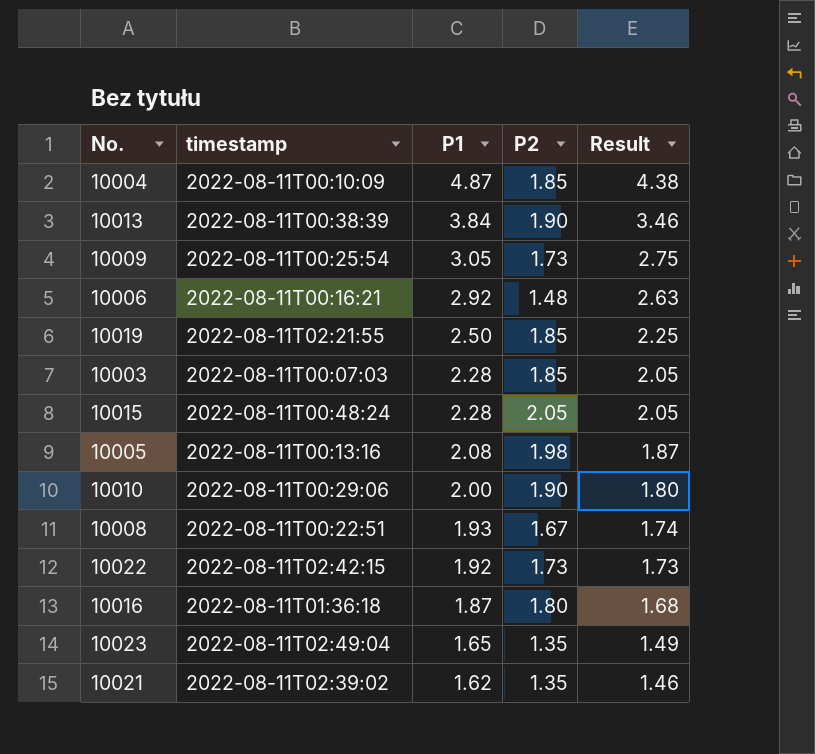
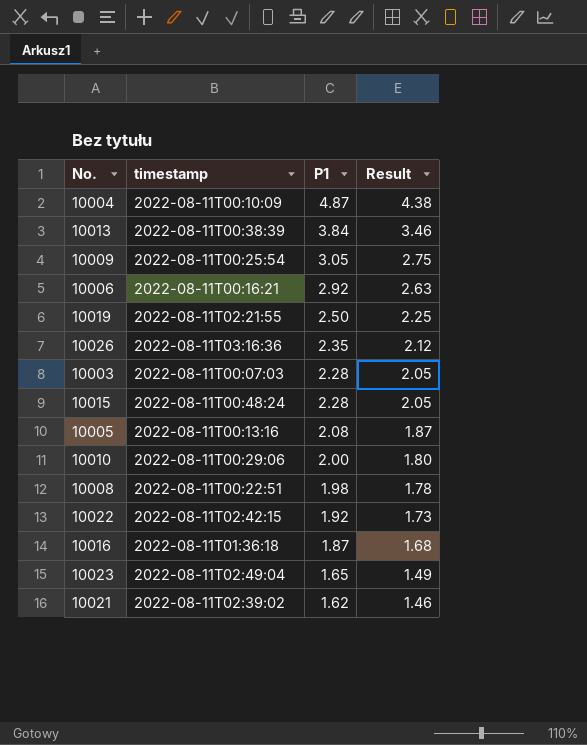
column P2 | position: 4 -> none
row 10026: none -> 2022-08-11T03:16:36 | 2.35 | 2.12
10008 | P1: 1.93 -> 1.98
10008 | Result: 1.74 -> 1.78

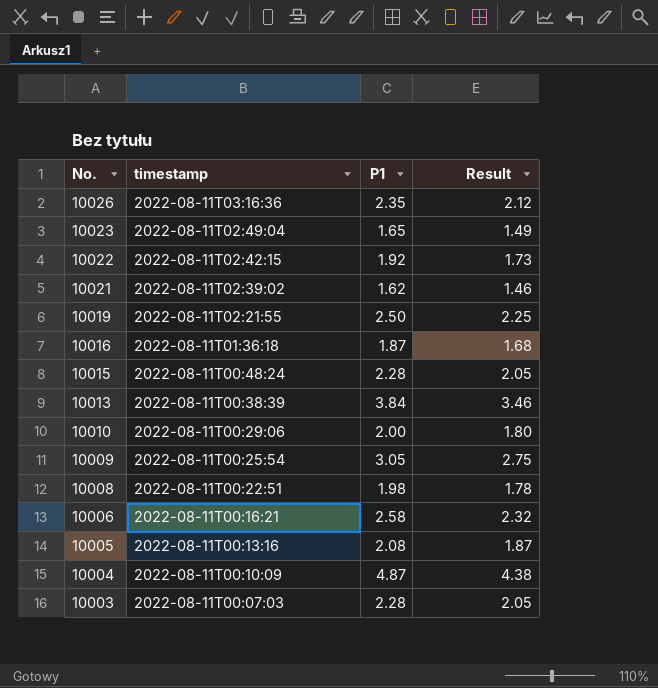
row order: P1 descending -> No. descending
10006 | P1: 2.92 -> 2.58
10006 | Result: 2.63 -> 2.32

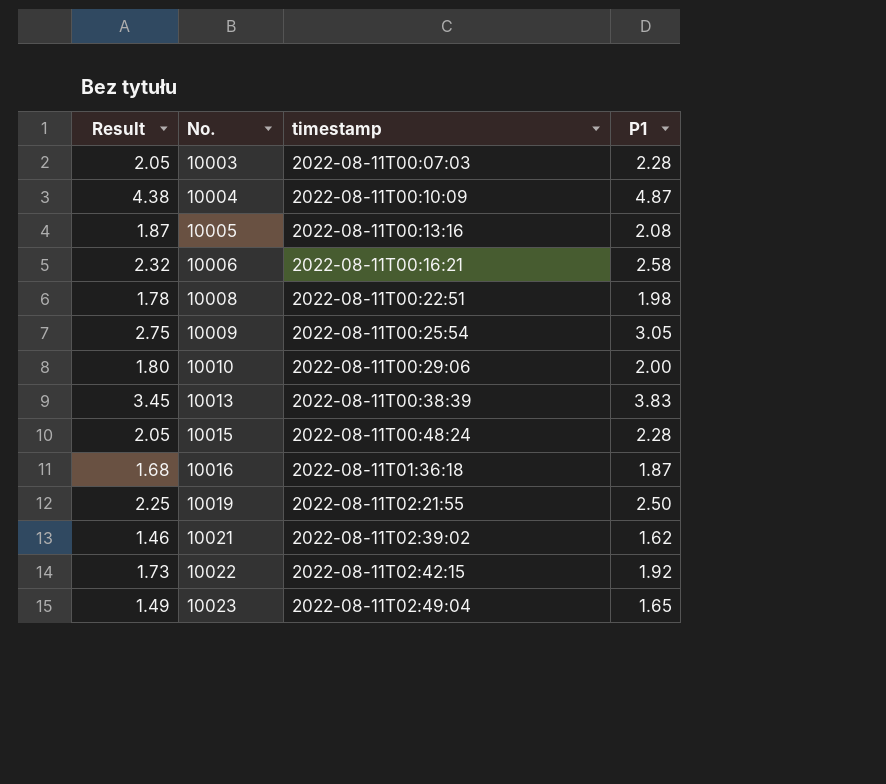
row order: No. descending -> No. ascending
column Result | position: 4 -> 1
row 10026: 2022-08-11T03:16:36 | 2.35 | 2.12 -> none
10013 | Result: 3.46 -> 3.45
10013 | P1: 3.84 -> 3.83

